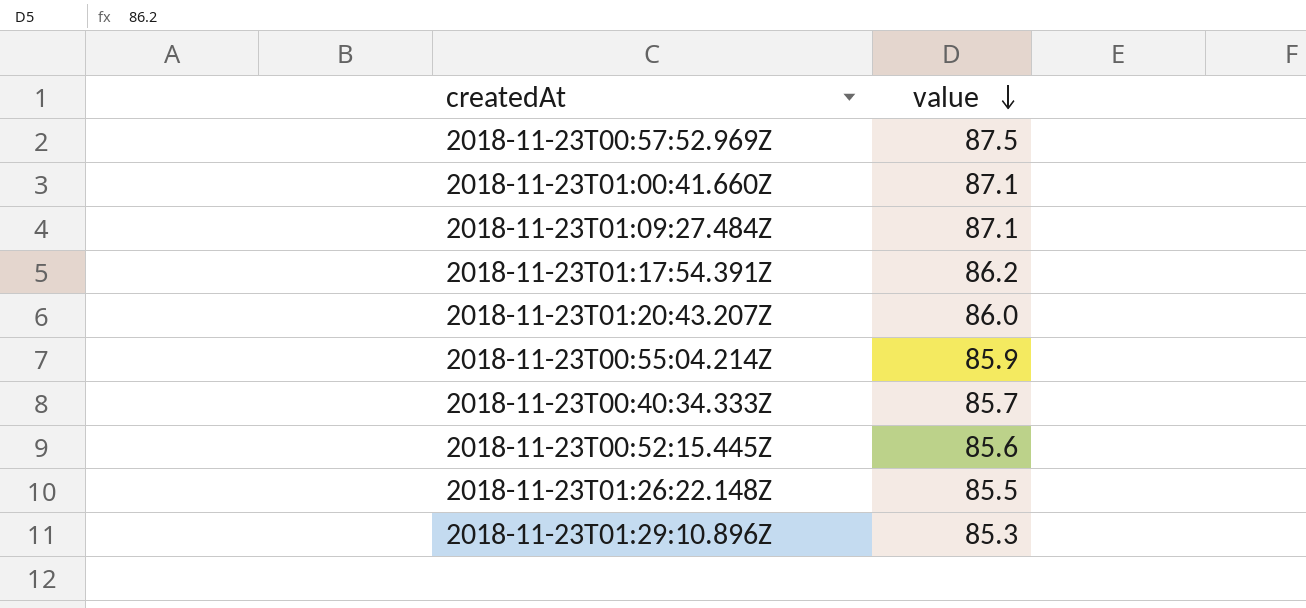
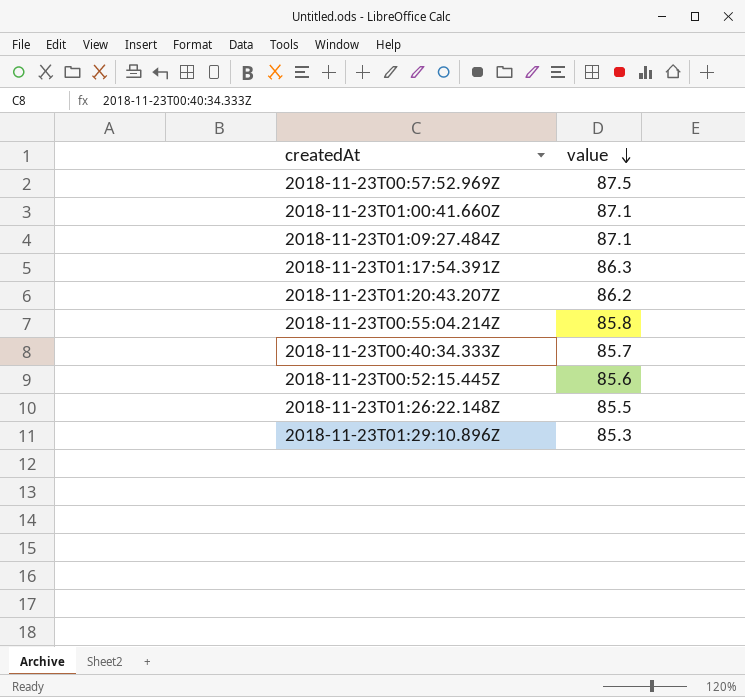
2018-11-23T01:17:54.391Z | value: 86.2 -> 86.3
2018-11-23T01:20:43.207Z | value: 86.0 -> 86.2
2018-11-23T00:55:04.214Z | value: 85.9 -> 85.8

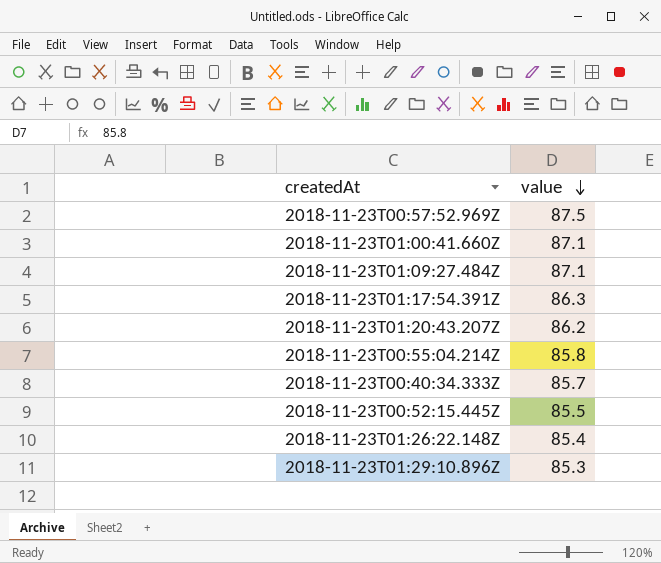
2018-11-23T00:52:15.445Z | value: 85.6 -> 85.5
2018-11-23T01:26:22.148Z | value: 85.5 -> 85.4

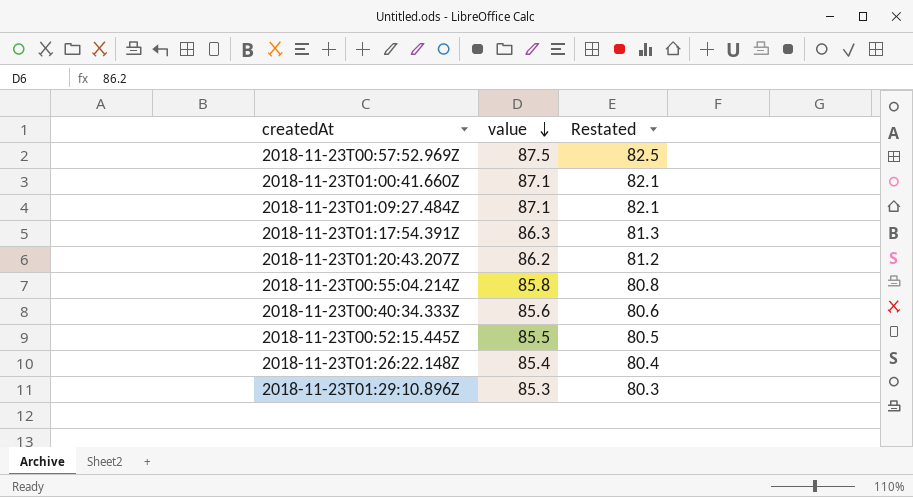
column Restated | formula: none -> [value] - 5
2018-11-23T00:40:34.333Z | value: 85.7 -> 85.6

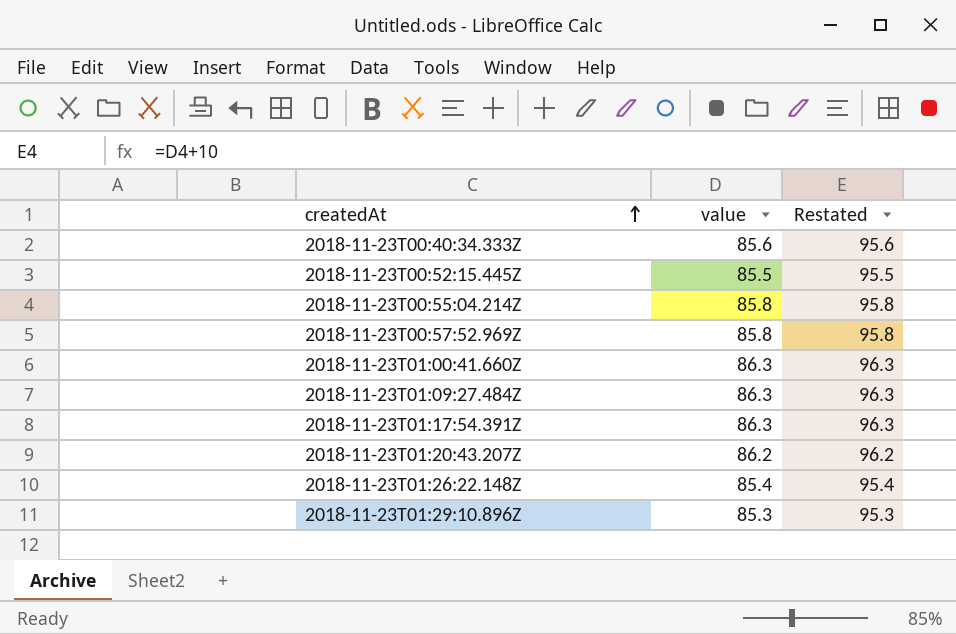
row order: value descending -> createdAt ascending
column Restated | formula: [value] - 5 -> [value] + 10
2018-11-23T00:57:52.969Z | value: 87.5 -> 85.8
2018-11-23T01:00:41.660Z | value: 87.1 -> 86.3
2018-11-23T01:09:27.484Z | value: 87.1 -> 86.3

